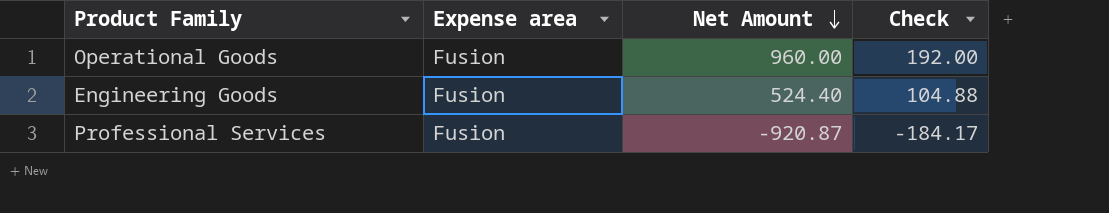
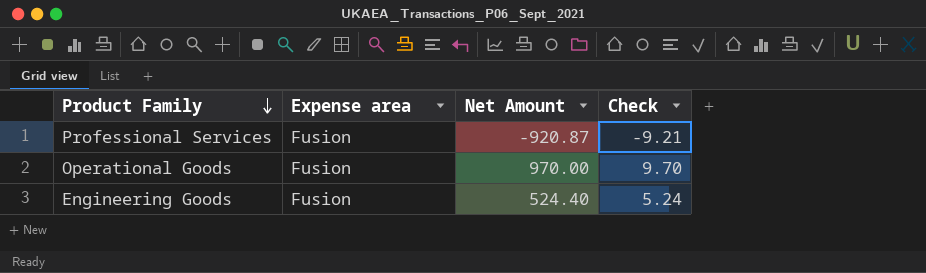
row order: Net Amount descending -> Product Family descending
column Check | formula: [Net Amount] * 0.2 -> [Net Amount] * 0.01
Operational Goods | Net Amount: 960.00 -> 970.00

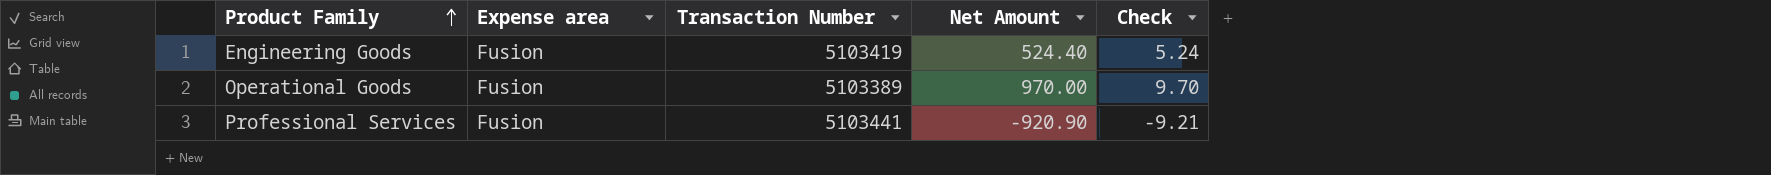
row order: Product Family descending -> Product Family ascending
column Transaction Number | position: none -> 3
Professional Services | Net Amount: -920.87 -> -920.90

